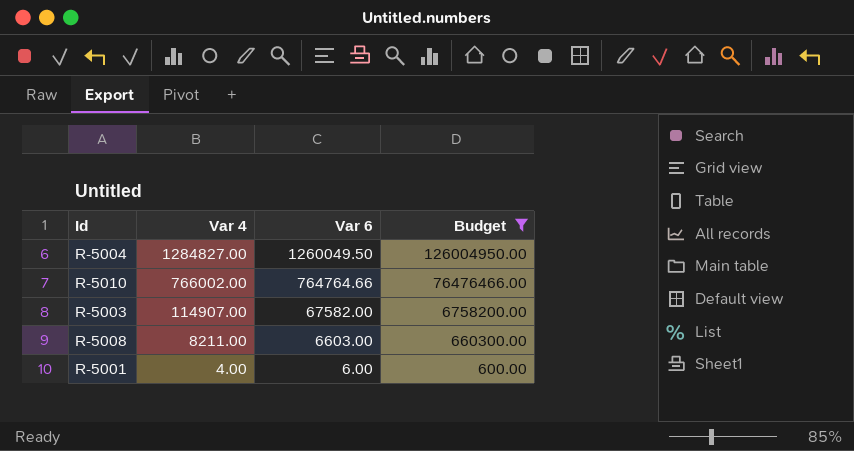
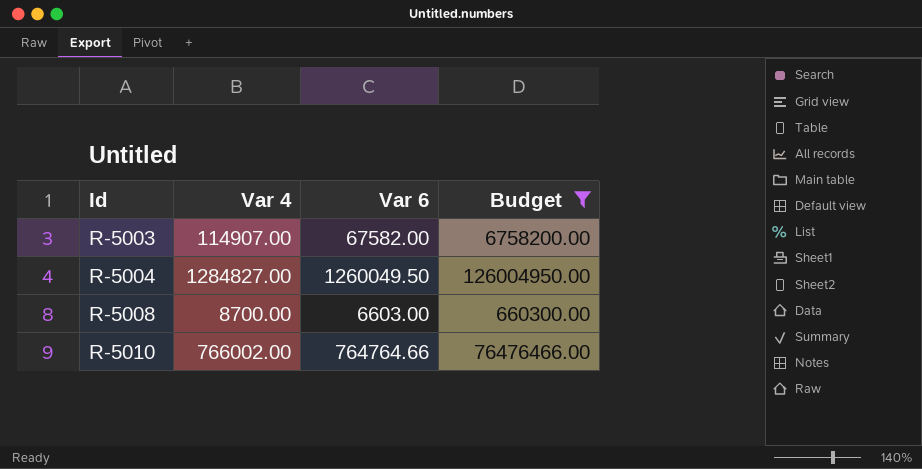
row order: Var 4 descending -> Id ascending
row R-5001: 4.00 | 6.00 | 600.00 -> none
R-5008 | Var 4: 8211.00 -> 8700.00

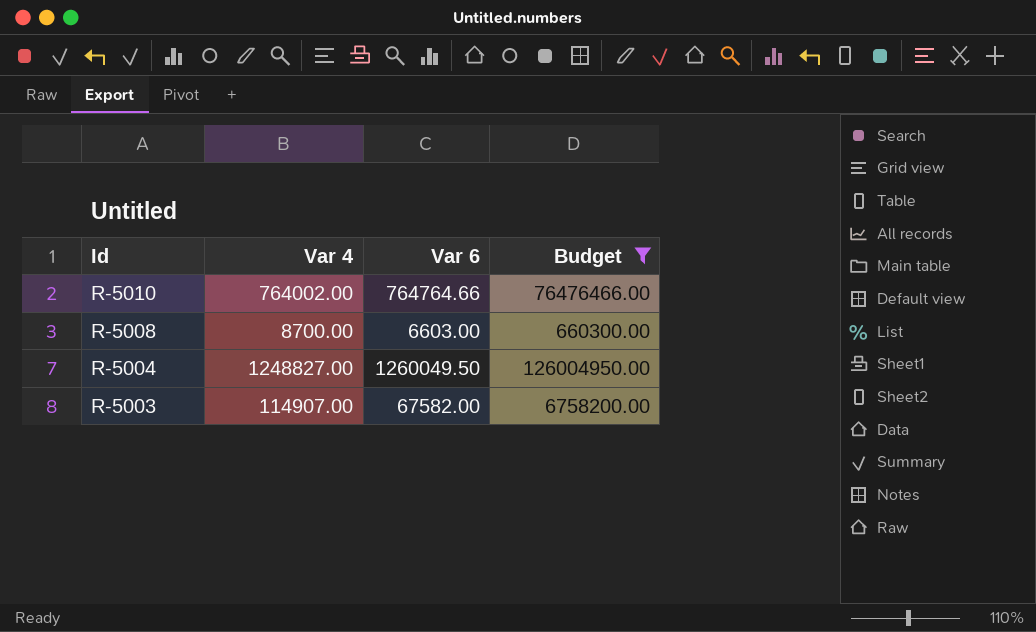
row order: Id ascending -> Id descending
R-5010 | Var 4: 766002.00 -> 764002.00
R-5004 | Var 4: 1284827.00 -> 1248827.00

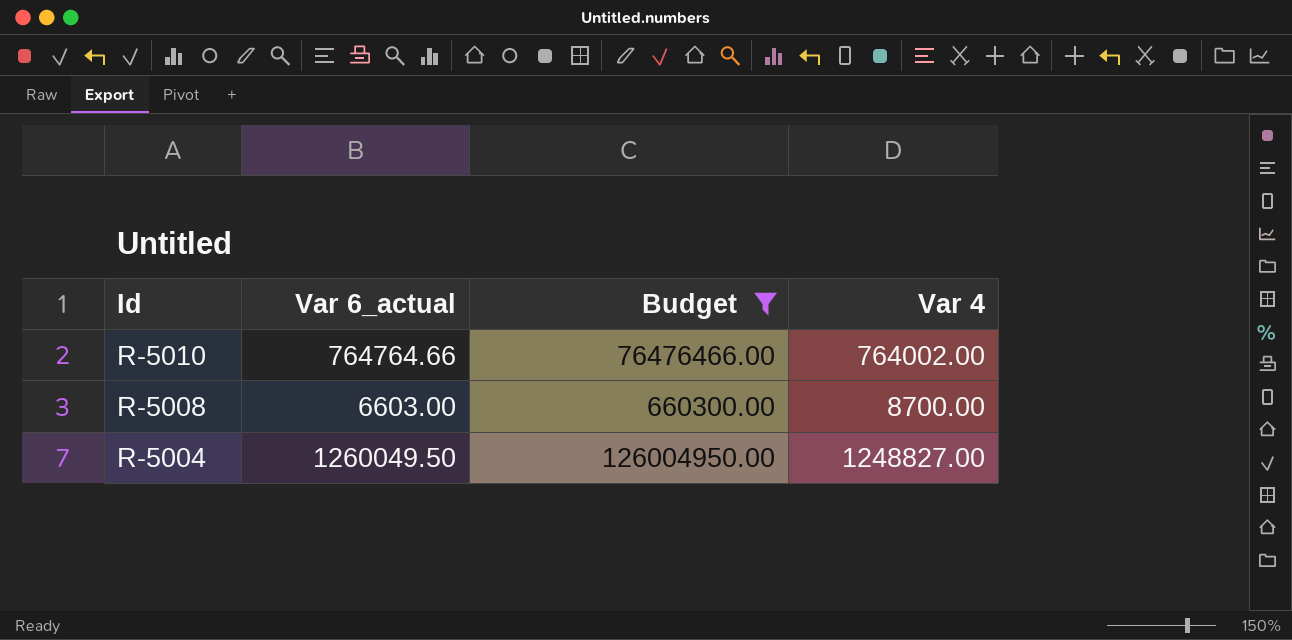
column name: Var 6 -> Var 6_actual
column Var 4 | position: 2 -> 4
row R-5003: 114907.00 | 67582.00 | 6758200.00 -> none

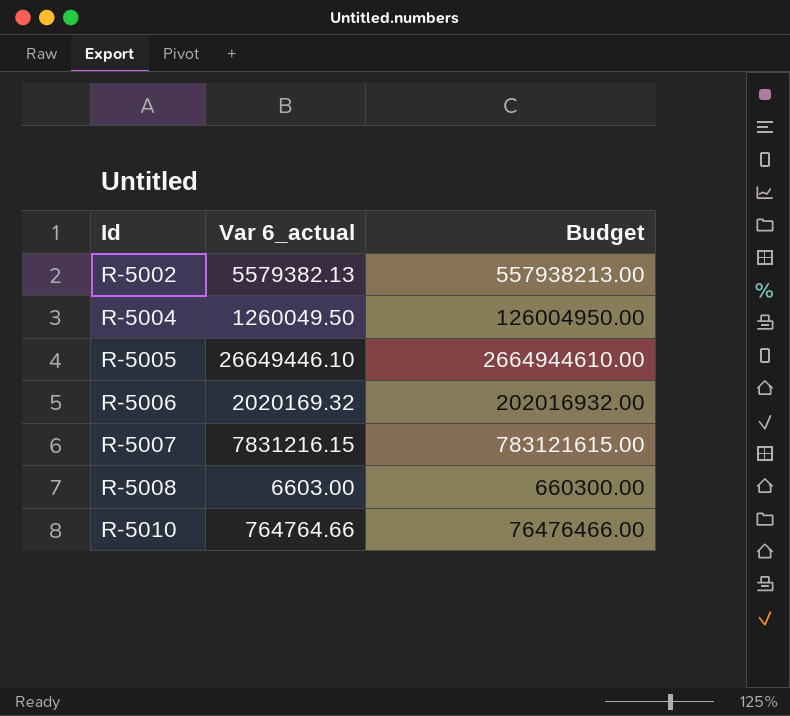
filter: Budget <= 126004950.00 -> none
row order: Id descending -> Id ascending
column Var 4 | position: 4 -> none

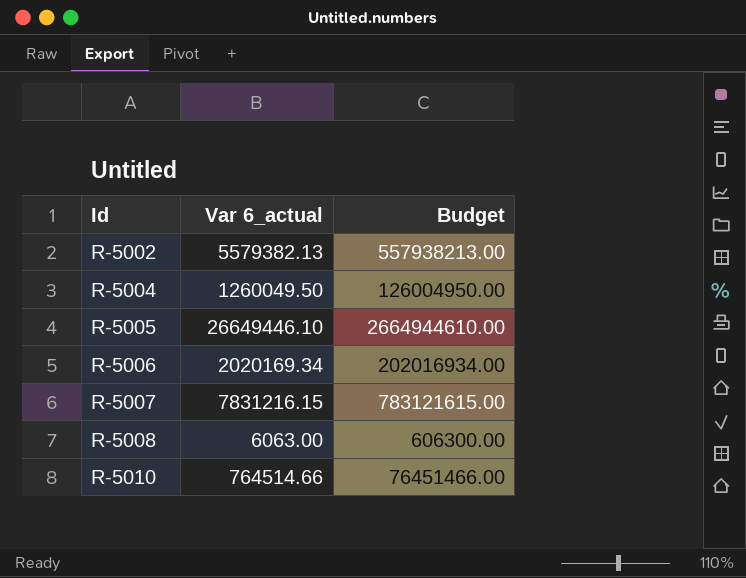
R-5006 | Var 6_actual: 2020169.32 -> 2020169.34
R-5006 | Budget: 202016932.00 -> 202016934.00
R-5008 | Var 6_actual: 6603.00 -> 6063.00
R-5008 | Budget: 660300.00 -> 606300.00
R-5010 | Var 6_actual: 764764.66 -> 764514.66
R-5010 | Budget: 76476466.00 -> 76451466.00

